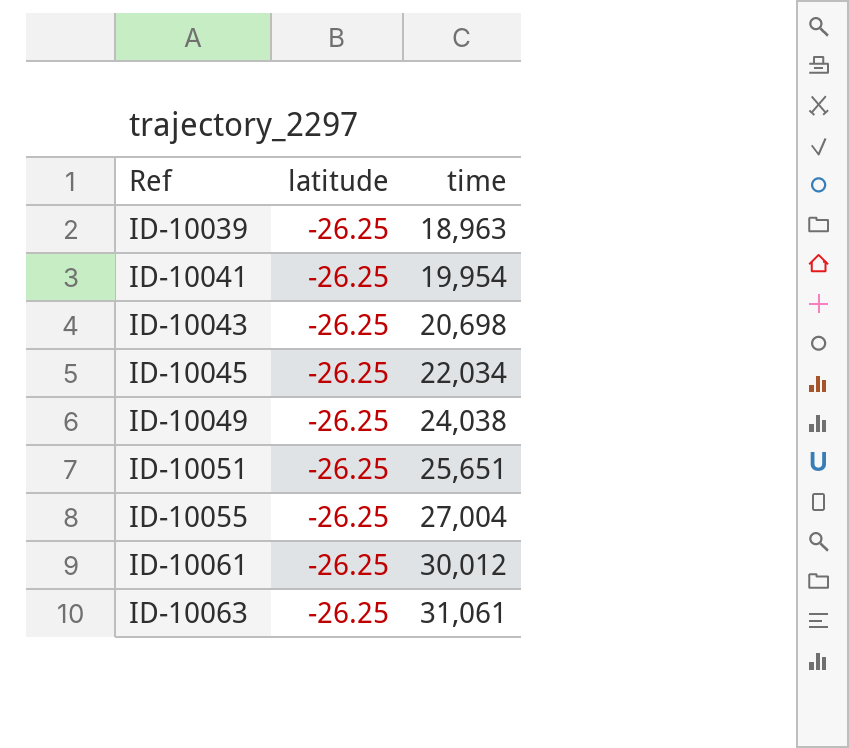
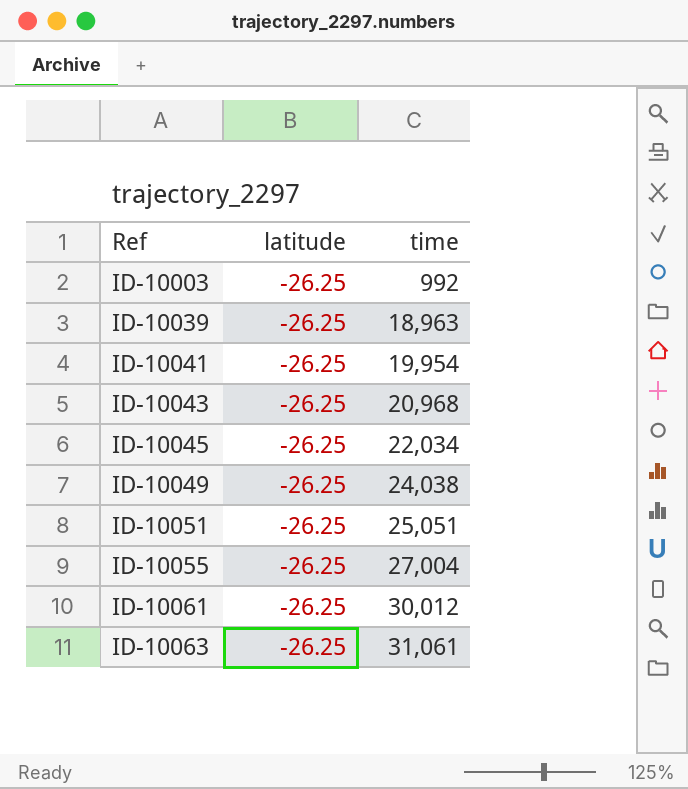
row ID-10003: none -> -26.25 | 992
ID-10043 | time: 20,698 -> 20,968
ID-10051 | time: 25,651 -> 25,051

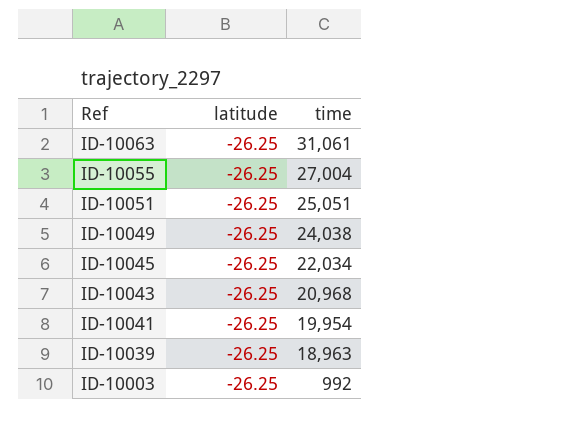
row order: Ref ascending -> Ref descending
row ID-10061: -26.25 | 30,012 -> none

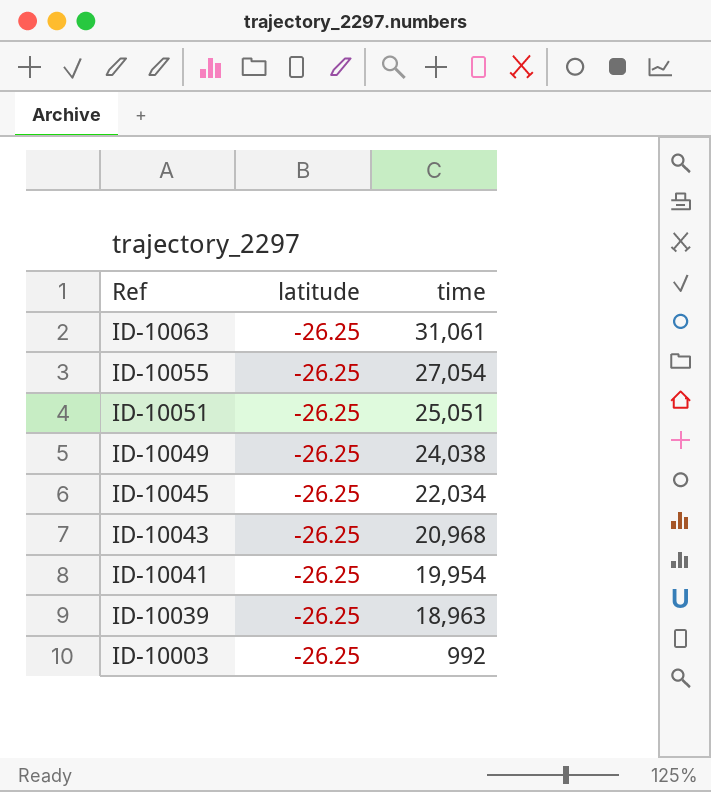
ID-10055 | time: 27,004 -> 27,054

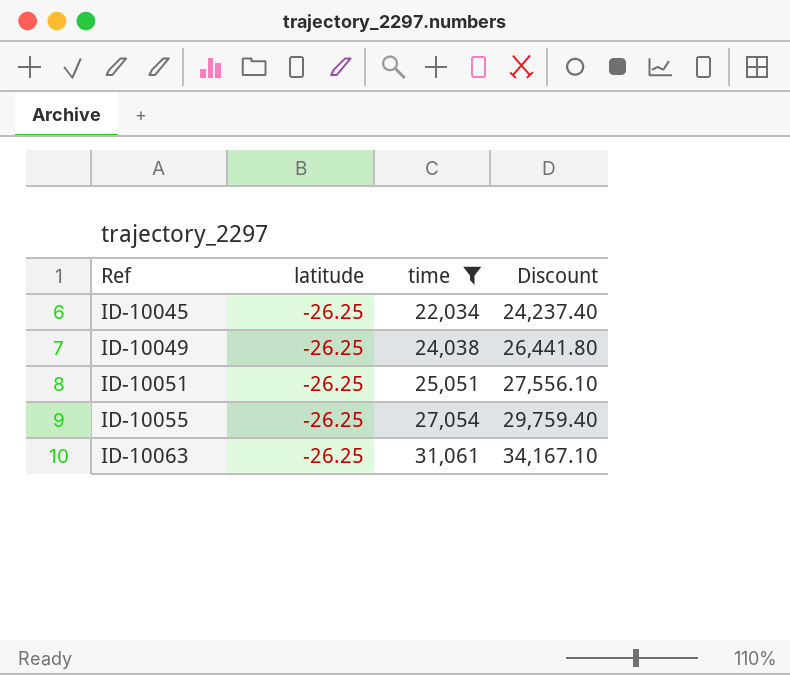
filter: none -> time >= 22,034
row order: Ref descending -> Ref ascending
column Discount | formula: none -> [time] * 1.1

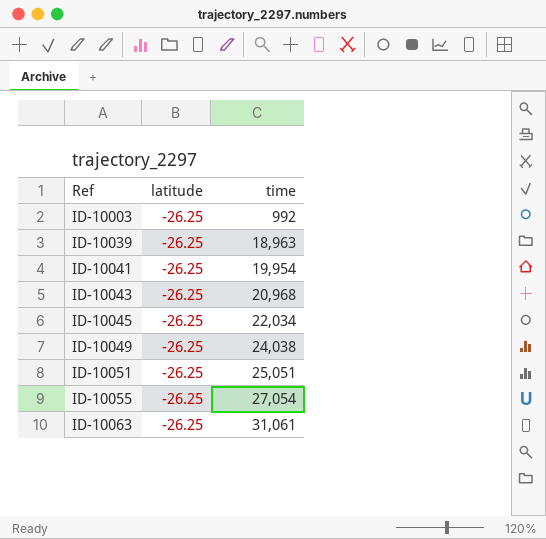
filter: time >= 22,034 -> none
column Discount | formula: [time] * 1.1 -> none

